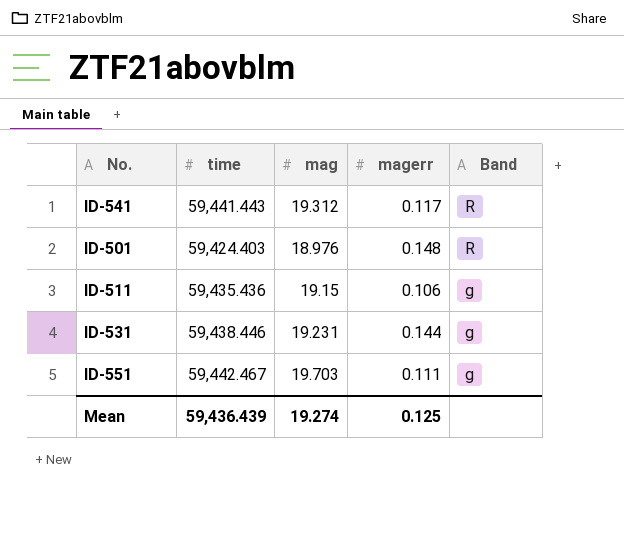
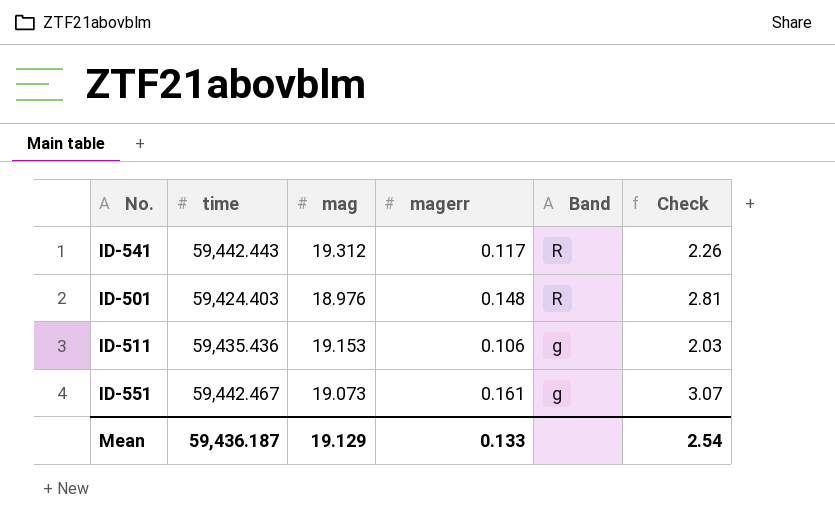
column Check | formula: none -> [mag] * [magerr]
row ID-531: 59,438.446 | 19.231 | 0.144 | g -> none
ID-541 | time: 59,441.443 -> 59,442.443
ID-511 | mag: 19.15 -> 19.153
ID-551 | mag: 19.703 -> 19.073
ID-551 | magerr: 0.111 -> 0.161
Mean | time: 59,436.439 -> 59,436.187
Mean | mag: 19.274 -> 19.129
Mean | magerr: 0.125 -> 0.133

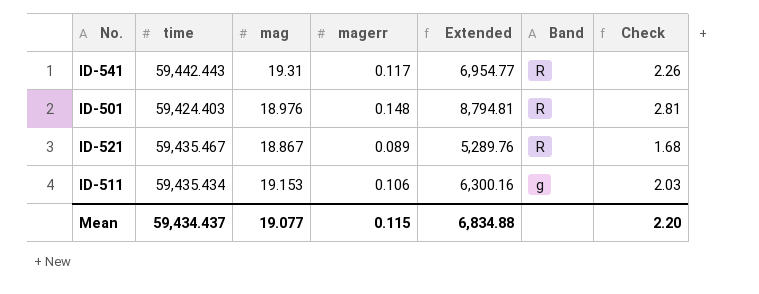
column Extended | formula: none -> [time] * [magerr]
row ID-551: 59,442.467 | 19.073 | 0.161 | g | 3.07 -> none
ID-541 | mag: 19.312 -> 19.31
row ID-521: none -> 59,435.467 | 18.867 | 0.089 | 5,289.76 | R | 1.68
ID-511 | time: 59,435.436 -> 59,435.434
Mean | time: 59,436.187 -> 59,434.437
Mean | mag: 19.129 -> 19.077
Mean | magerr: 0.133 -> 0.115
Mean | Check: 2.54 -> 2.20

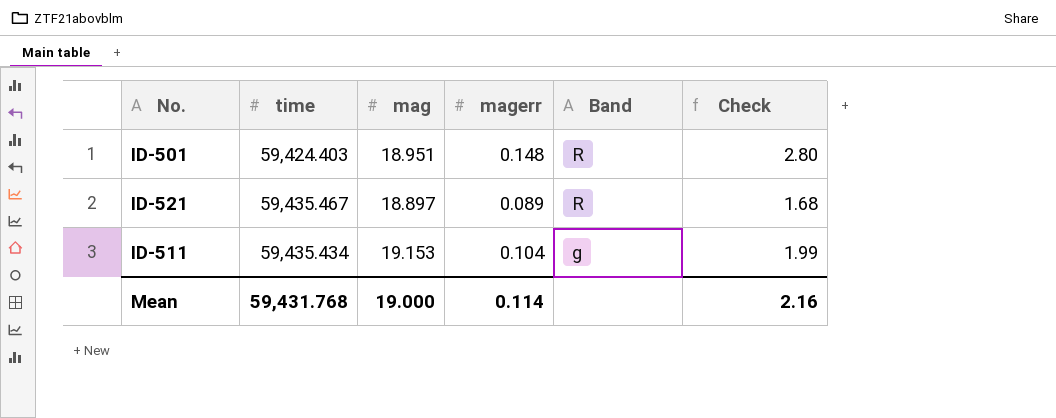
column Extended | formula: [time] * [magerr] -> none
row ID-541: 59,442.443 | 19.31 | 0.117 | 6,954.77 | R | 2.26 -> none
ID-501 | mag: 18.976 -> 18.951
ID-501 | Check: 2.81 -> 2.80
ID-521 | mag: 18.867 -> 18.897
ID-511 | magerr: 0.106 -> 0.104
ID-511 | Check: 2.03 -> 1.99
Mean | time: 59,434.437 -> 59,431.768
Mean | mag: 19.077 -> 19.000
Mean | magerr: 0.115 -> 0.114
Mean | Check: 2.20 -> 2.16

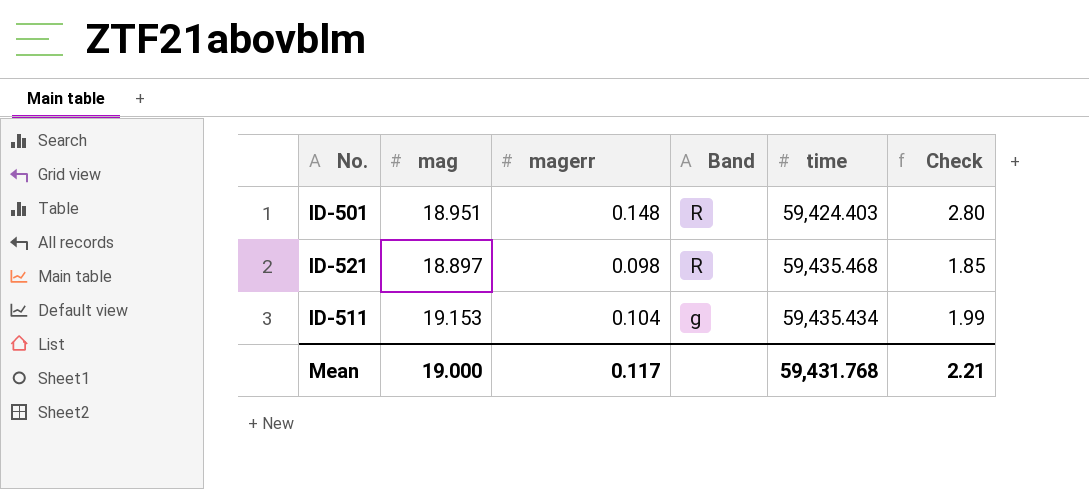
column time | position: 2 -> 5
ID-521 | magerr: 0.089 -> 0.098
ID-521 | time: 59,435.467 -> 59,435.468
ID-521 | Check: 1.68 -> 1.85
Mean | magerr: 0.114 -> 0.117
Mean | Check: 2.16 -> 2.21

